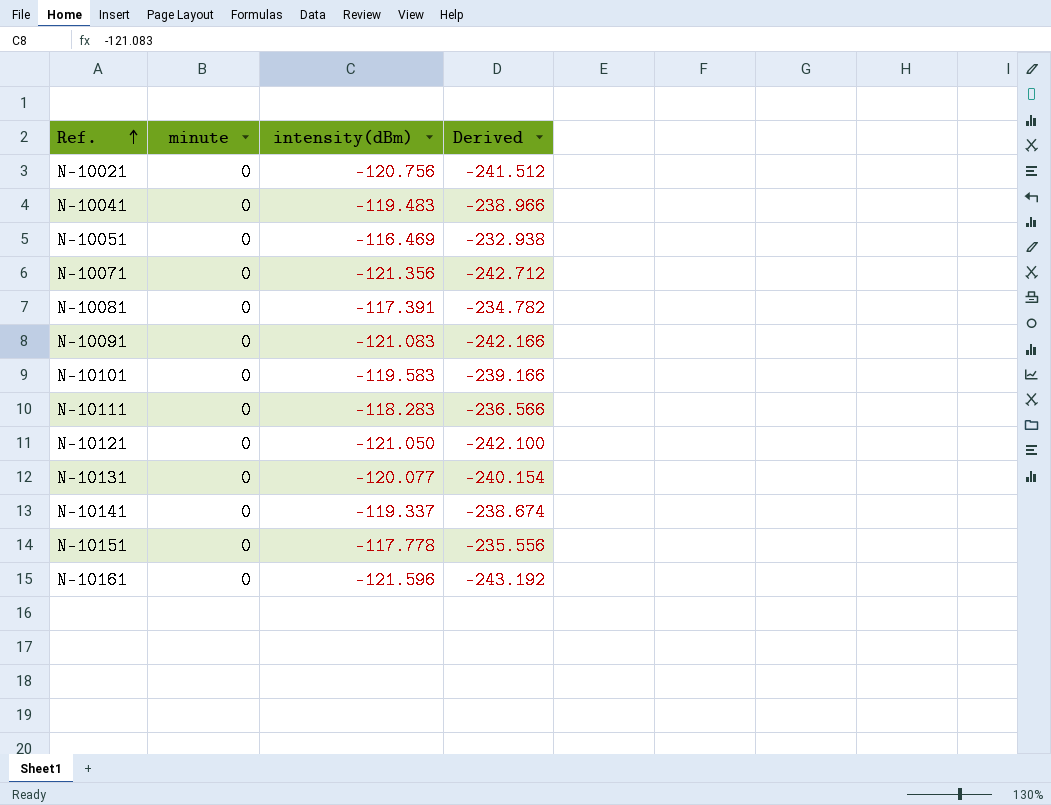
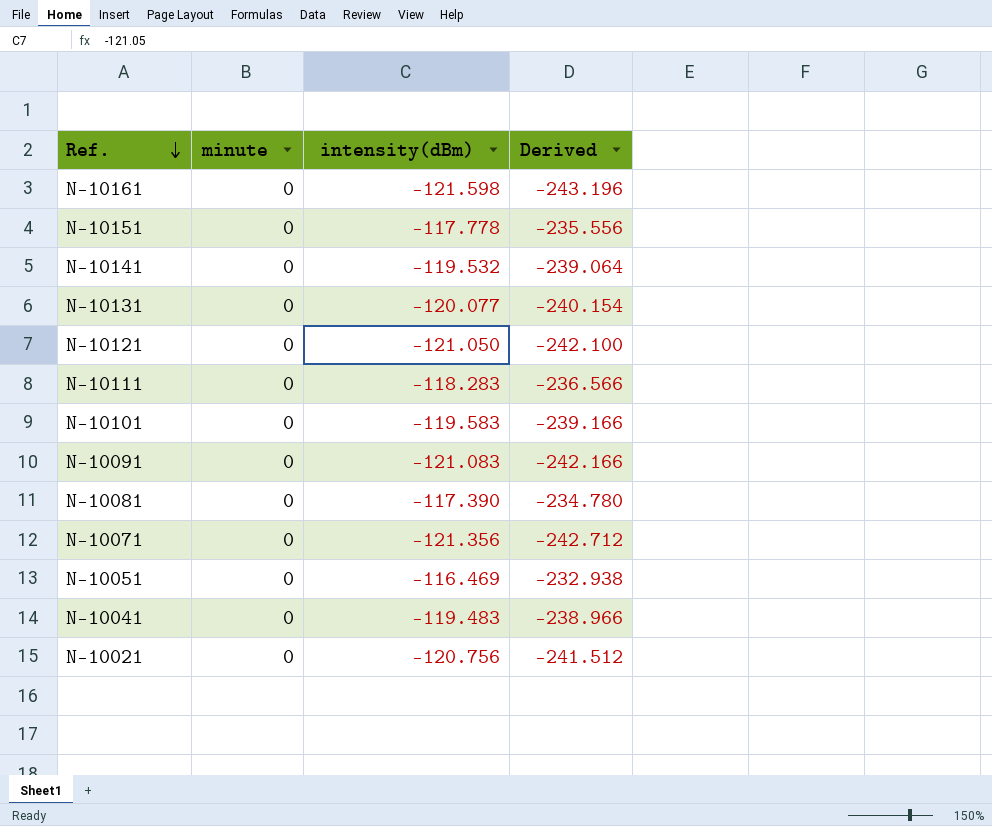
row order: Ref. ascending -> Ref. descending
N-10161 | intensity(dBm): -121.596 -> -121.598
N-10161 | Derived: -243.192 -> -243.196
N-10141 | intensity(dBm): -119.337 -> -119.532
N-10141 | Derived: -238.674 -> -239.064
N-10081 | intensity(dBm): -117.391 -> -117.390
N-10081 | Derived: -234.782 -> -234.780

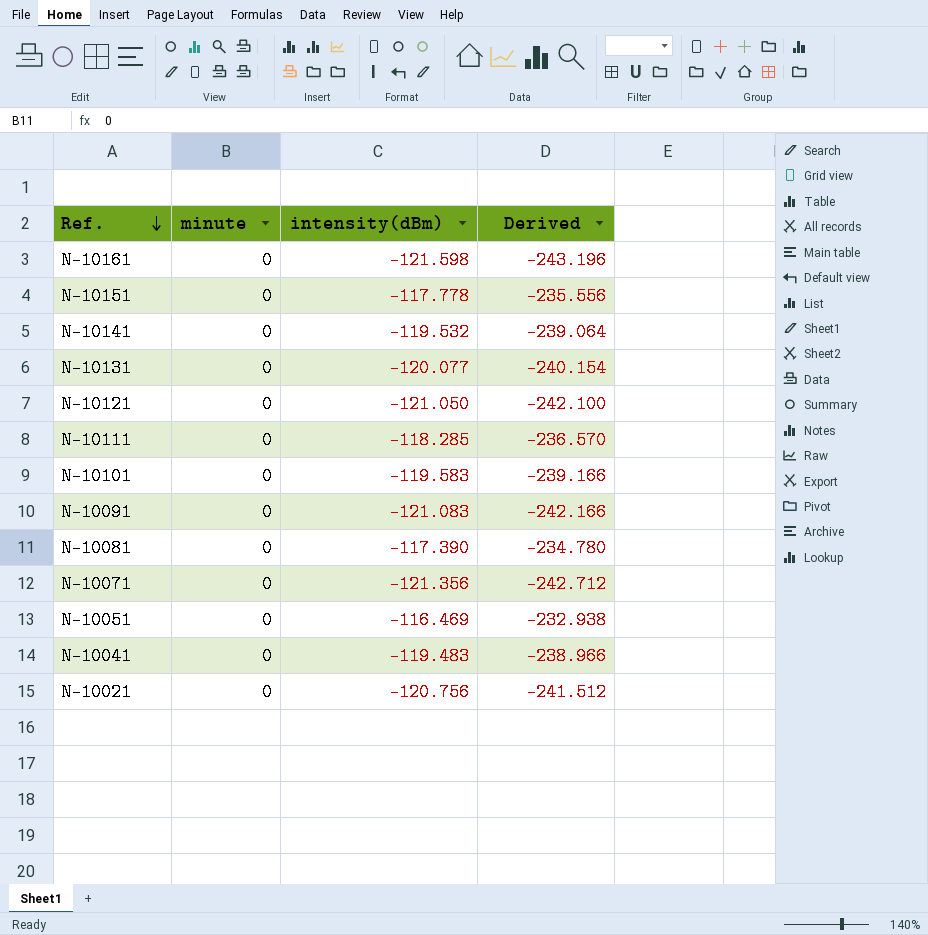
N-10111 | intensity(dBm): -118.283 -> -118.285
N-10111 | Derived: -236.566 -> -236.570

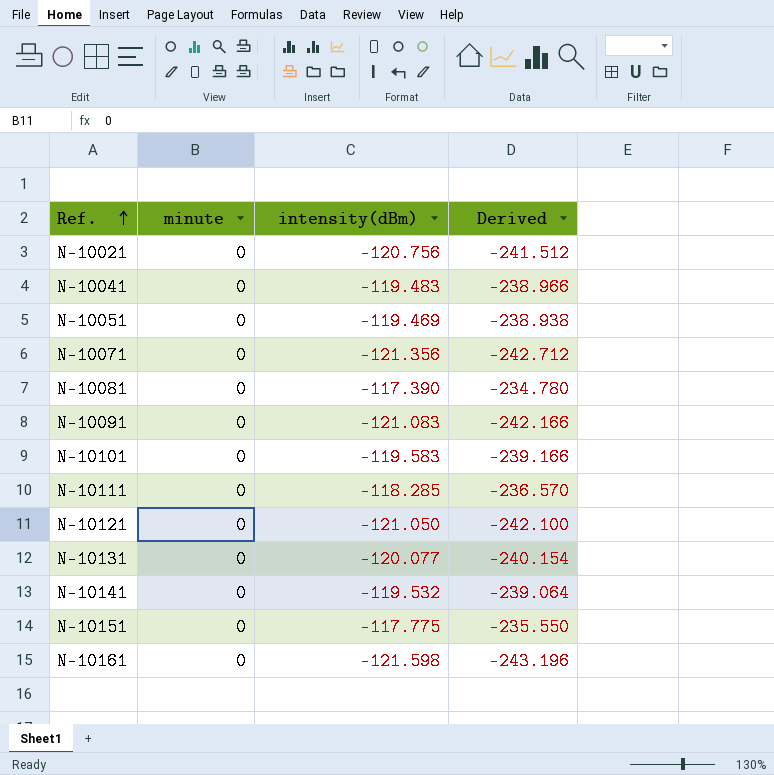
row order: Ref. descending -> Ref. ascending
N-10051 | intensity(dBm): -116.469 -> -119.469
N-10051 | Derived: -232.938 -> -238.938
N-10151 | intensity(dBm): -117.778 -> -117.775
N-10151 | Derived: -235.556 -> -235.550

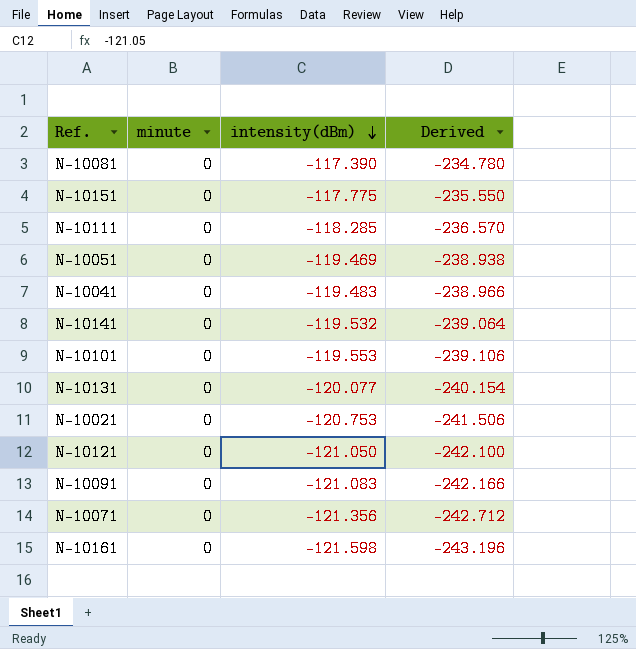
row order: Ref. ascending -> intensity(dBm) descending
N-10101 | intensity(dBm): -119.583 -> -119.553
N-10101 | Derived: -239.166 -> -239.106
N-10021 | intensity(dBm): -120.756 -> -120.753
N-10021 | Derived: -241.512 -> -241.506

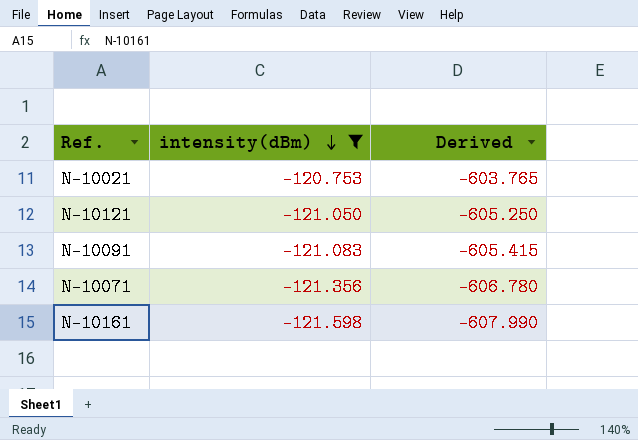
filter: none -> intensity(dBm) <= -120.753
column minute | position: 2 -> none
column Derived | formula: [intensity(dBm)] * 2 -> [intensity(dBm)] * 5

